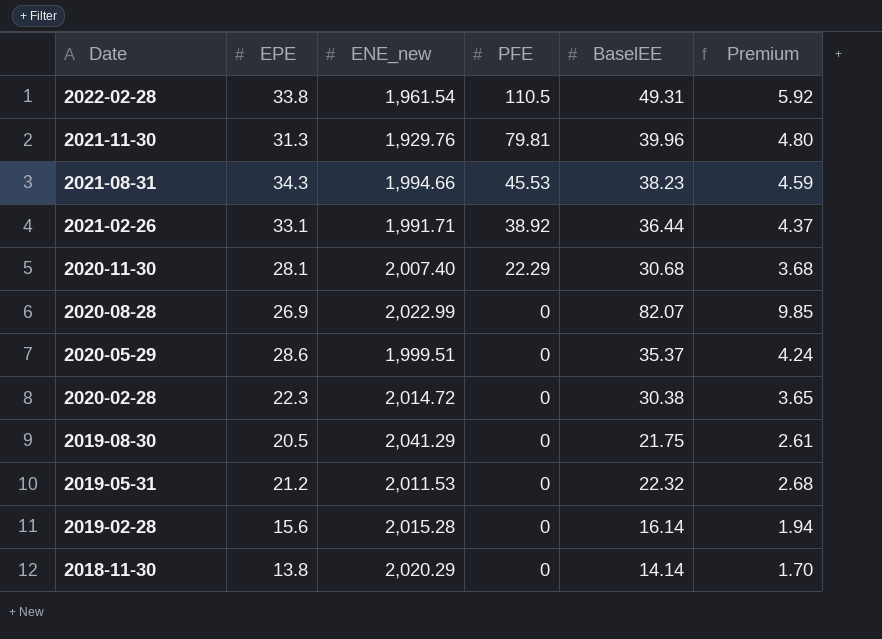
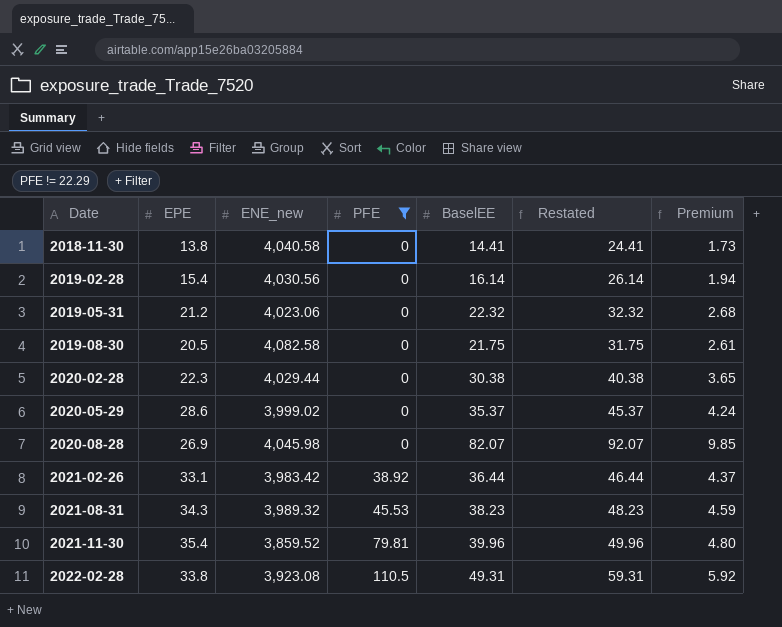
filter: none -> PFE != 22.29
row order: Date descending -> Date ascending
column Restated | formula: none -> [BaselEE] + 10
2018-11-30 | ENE_new: 2,020.29 -> 4,040.58
2018-11-30 | BaselEE: 14.14 -> 14.41
2018-11-30 | Premium: 1.70 -> 1.73
2019-02-28 | EPE: 15.6 -> 15.4
2019-02-28 | ENE_new: 2,015.28 -> 4,030.56
2019-05-31 | ENE_new: 2,011.53 -> 4,023.06
2019-08-30 | ENE_new: 2,041.29 -> 4,082.58
2020-02-28 | ENE_new: 2,014.72 -> 4,029.44
2020-05-29 | ENE_new: 1,999.51 -> 3,999.02
2020-08-28 | ENE_new: 2,022.99 -> 4,045.98
2021-02-26 | ENE_new: 1,991.71 -> 3,983.42
2021-08-31 | ENE_new: 1,994.66 -> 3,989.32
2021-11-30 | EPE: 31.3 -> 35.4
2021-11-30 | ENE_new: 1,929.76 -> 3,859.52
2022-02-28 | ENE_new: 1,961.54 -> 3,923.08

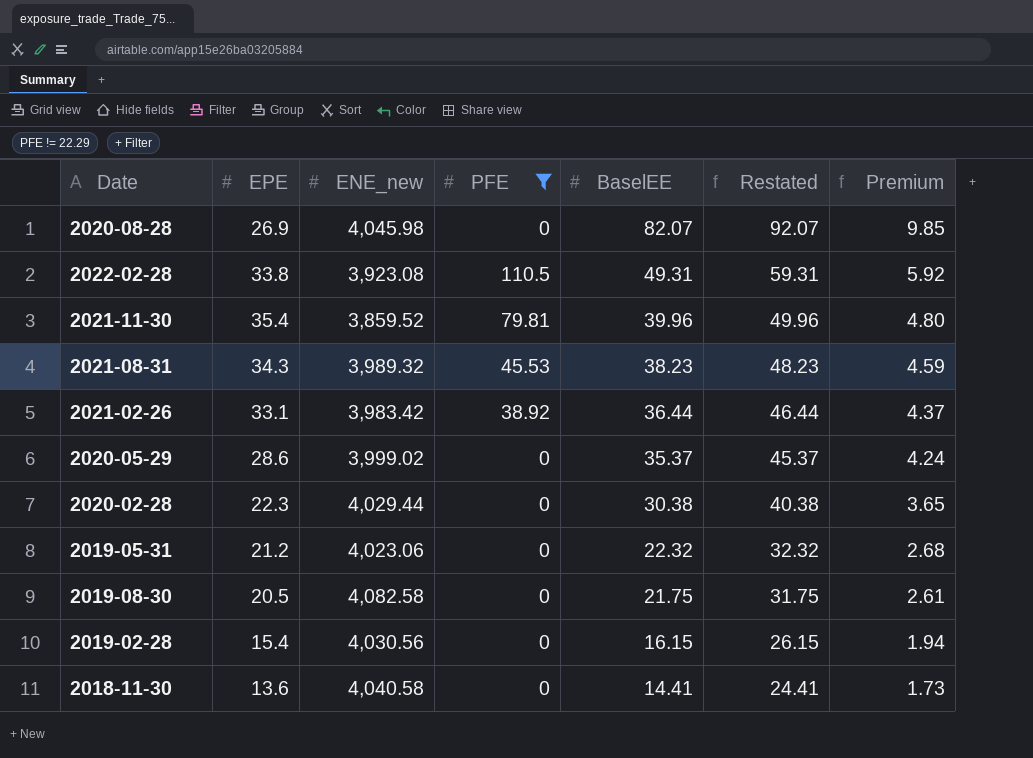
row order: Date ascending -> BaselEE descending
2019-02-28 | BaselEE: 16.14 -> 16.15
2019-02-28 | Restated: 26.14 -> 26.15
2018-11-30 | EPE: 13.8 -> 13.6

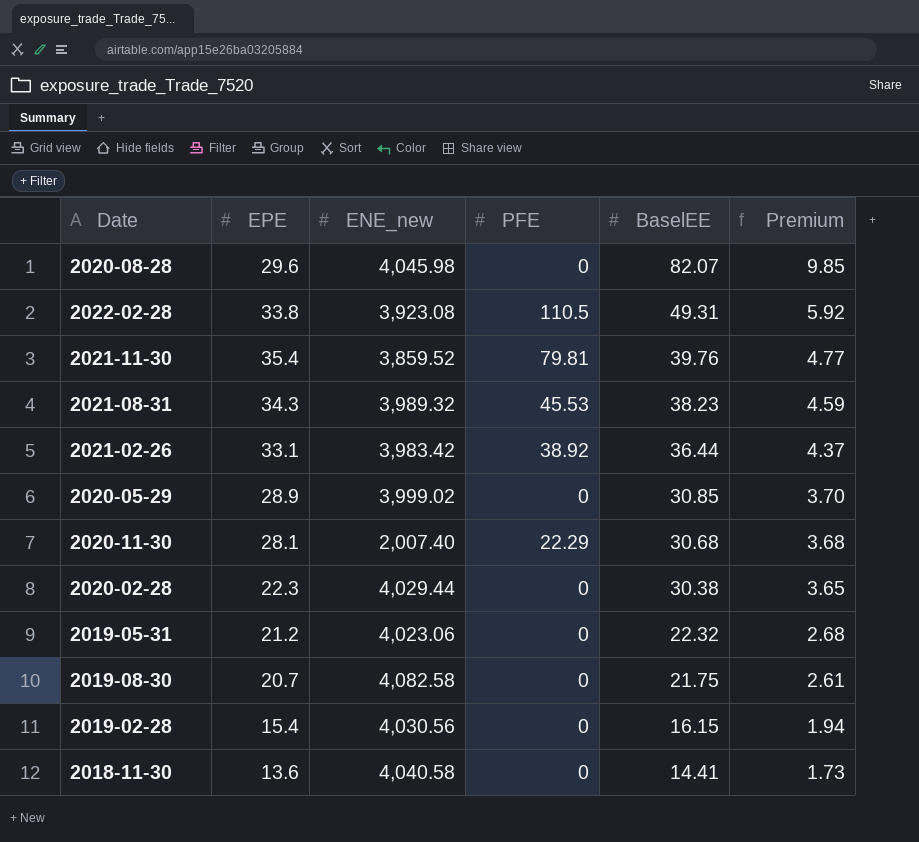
filter: PFE != 22.29 -> none
column Restated | formula: [BaselEE] + 10 -> none
2020-08-28 | EPE: 26.9 -> 29.6
2021-11-30 | BaselEE: 39.96 -> 39.76
2021-11-30 | Premium: 4.80 -> 4.77
2020-05-29 | EPE: 28.6 -> 28.9
2020-05-29 | BaselEE: 35.37 -> 30.85
2020-05-29 | Premium: 4.24 -> 3.70
2019-08-30 | EPE: 20.5 -> 20.7

